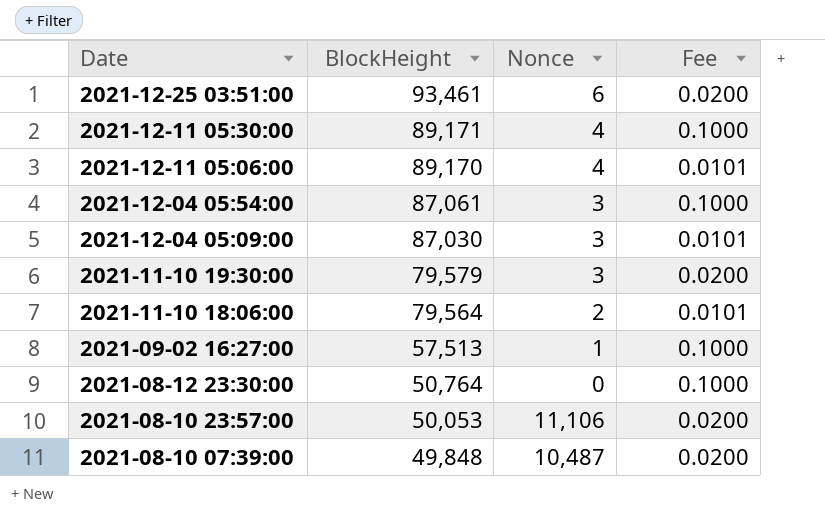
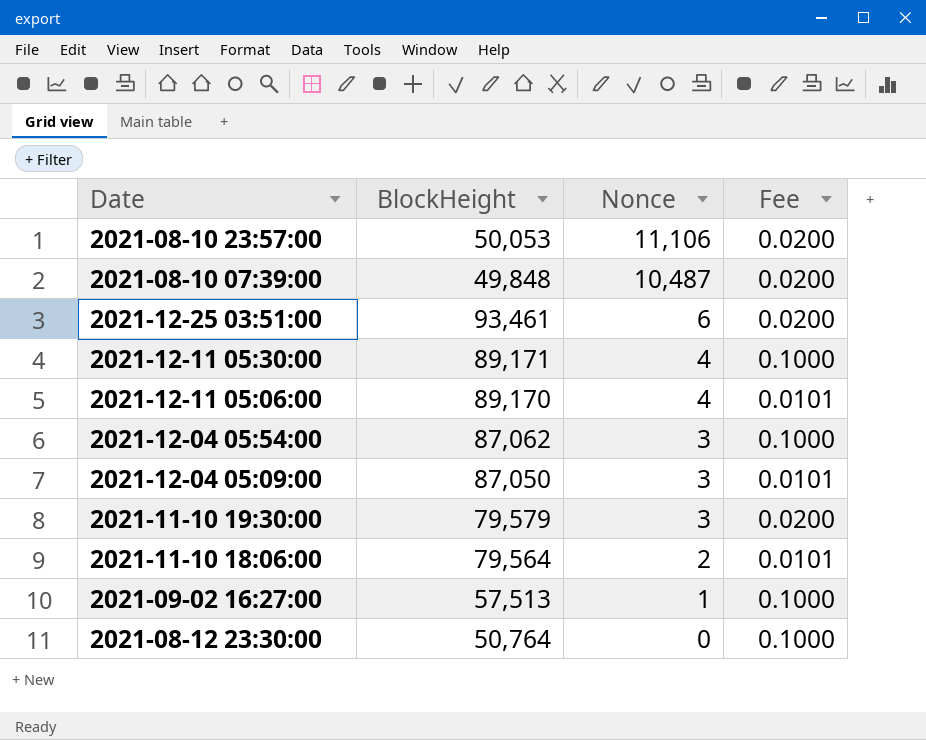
row order: Date descending -> Nonce descending
2021-12-04 05:54:00 | BlockHeight: 87,061 -> 87,062
2021-12-04 05:09:00 | BlockHeight: 87,030 -> 87,050

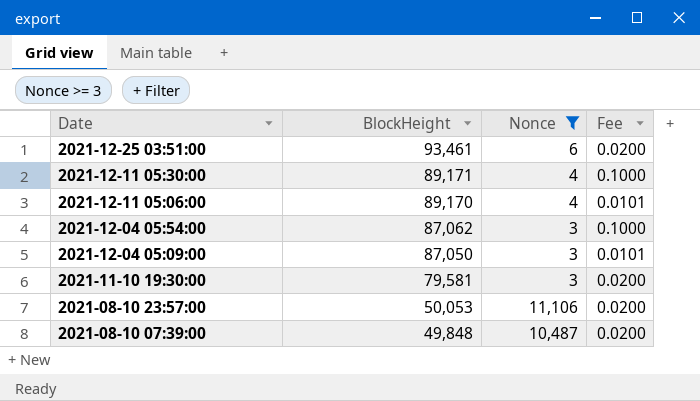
filter: none -> Nonce >= 3
row order: Nonce descending -> Date descending
2021-11-10 19:30:00 | BlockHeight: 79,579 -> 79,581

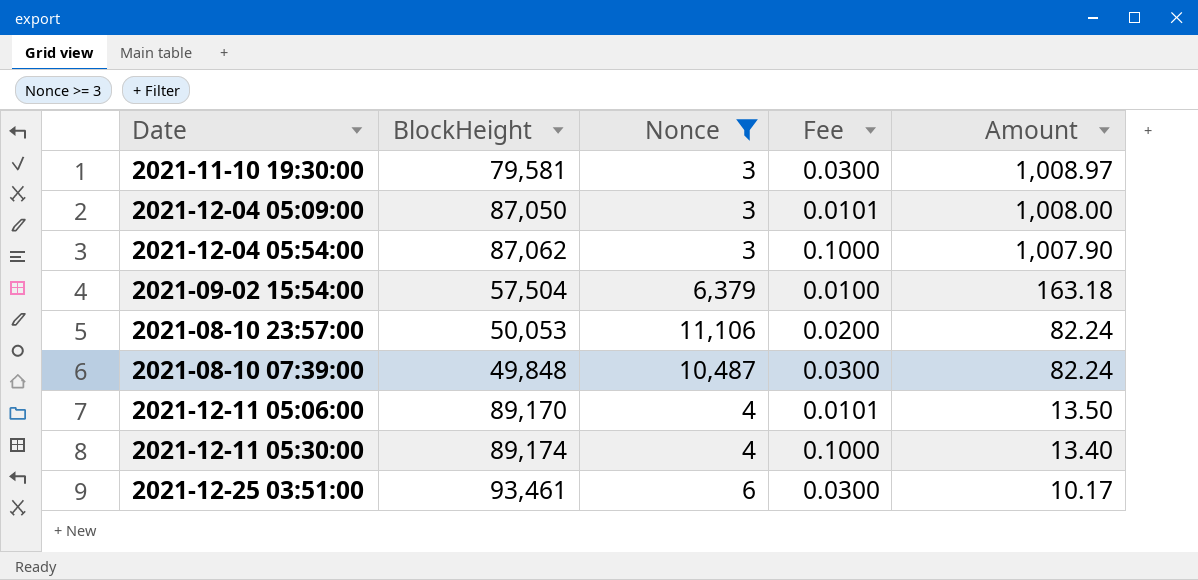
row order: Date descending -> Amount descending
column Amount | position: none -> 5
2021-11-10 19:30:00 | Fee: 0.0200 -> 0.0300
row 2021-09-02 15:54:00: none -> 57,504 | 6,379 | 0.0100 | 163.18
2021-08-10 07:39:00 | Fee: 0.0200 -> 0.0300
2021-12-11 05:30:00 | BlockHeight: 89,171 -> 89,174
2021-12-25 03:51:00 | Fee: 0.0200 -> 0.0300

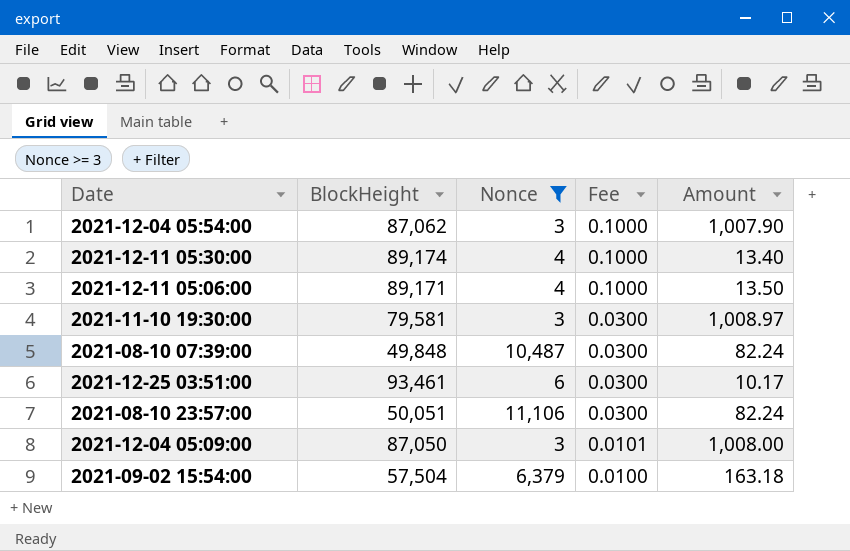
row order: Amount descending -> Fee descending
2021-12-11 05:06:00 | BlockHeight: 89,170 -> 89,171
2021-12-11 05:06:00 | Fee: 0.0101 -> 0.1000
2021-08-10 23:57:00 | BlockHeight: 50,053 -> 50,051
2021-08-10 23:57:00 | Fee: 0.0200 -> 0.0300

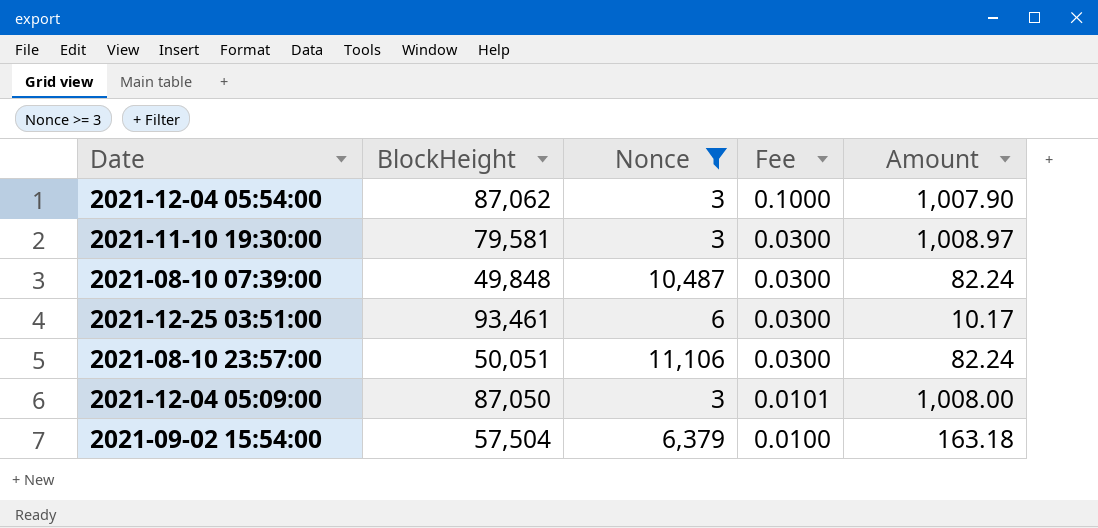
row 2021-12-11 05:30:00: 89,174 | 4 | 0.1000 | 13.40 -> none
row 2021-12-11 05:06:00: 89,171 | 4 | 0.1000 | 13.50 -> none

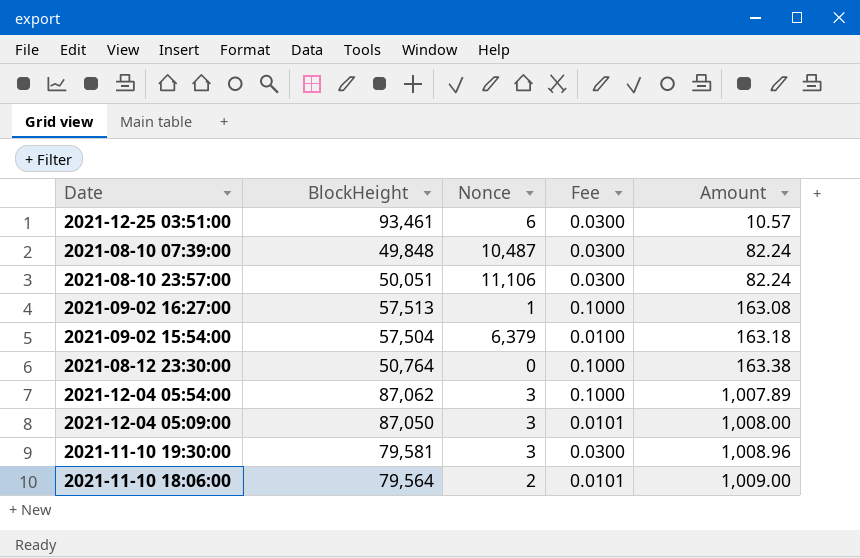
filter: Nonce >= 3 -> none
row order: Fee descending -> Amount ascending
2021-12-25 03:51:00 | Amount: 10.17 -> 10.57
2021-12-04 05:54:00 | Amount: 1,007.90 -> 1,007.89
2021-11-10 19:30:00 | Amount: 1,008.97 -> 1,008.96

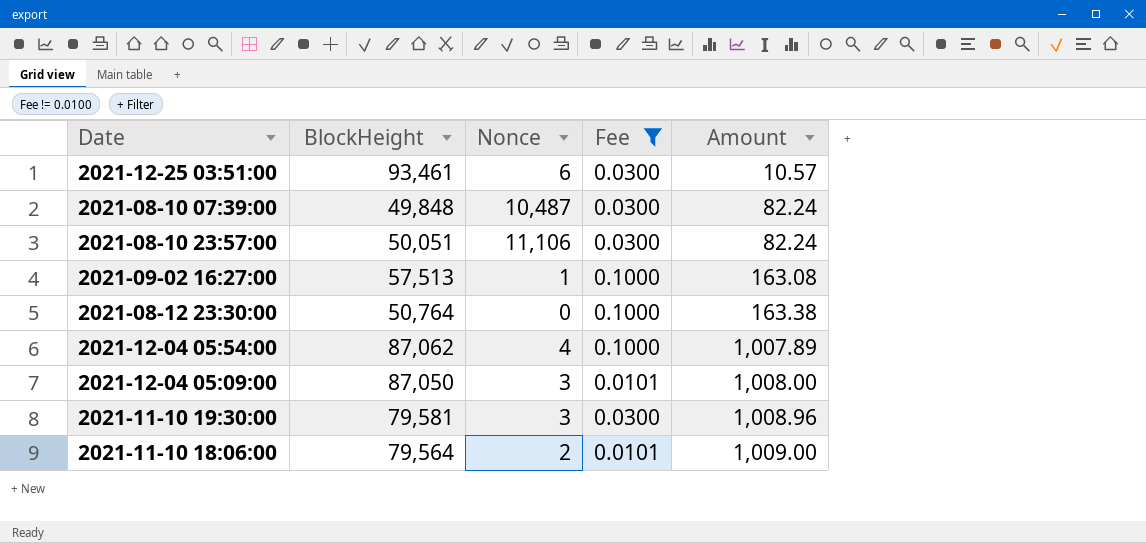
filter: none -> Fee != 0.0100
2021-12-04 05:54:00 | Nonce: 3 -> 4

